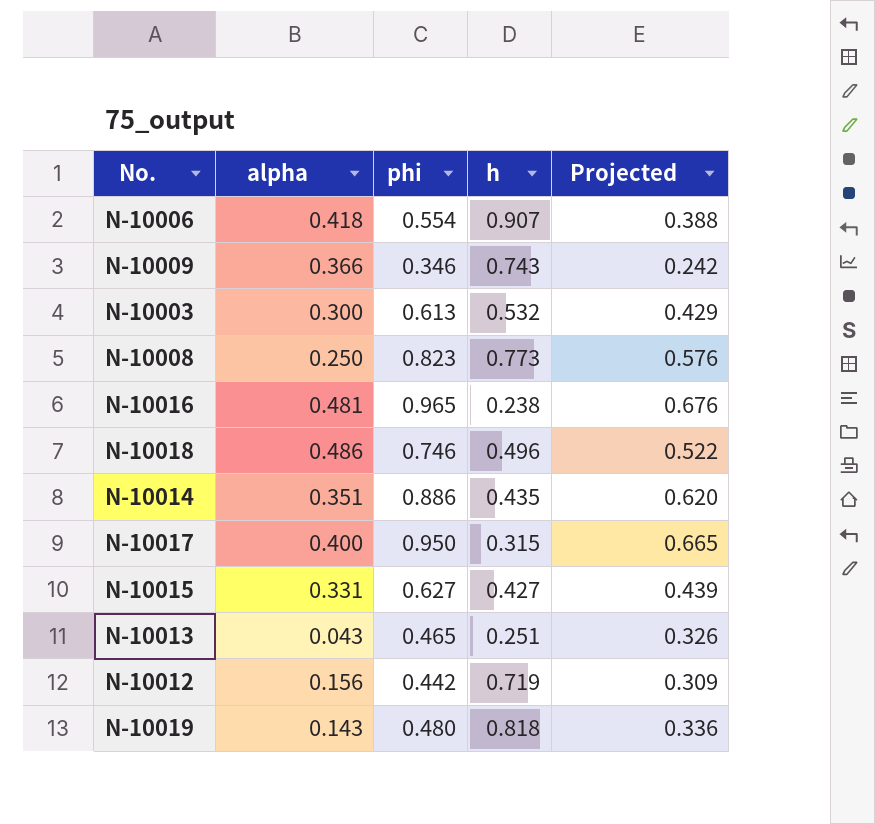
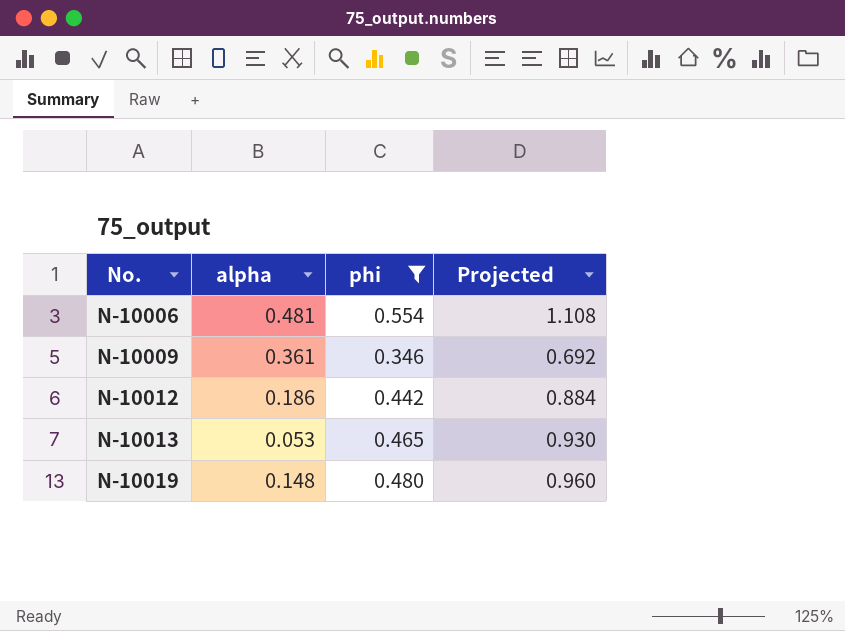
filter: none -> phi <= 0.554
row order: none -> No. ascending
column h | position: 4 -> none
column Projected | formula: [phi] * 0.7 -> [phi] * 2
N-10006 | alpha: 0.418 -> 0.481
N-10009 | alpha: 0.366 -> 0.361
N-10012 | alpha: 0.156 -> 0.186
N-10013 | alpha: 0.043 -> 0.053
N-10019 | alpha: 0.143 -> 0.148

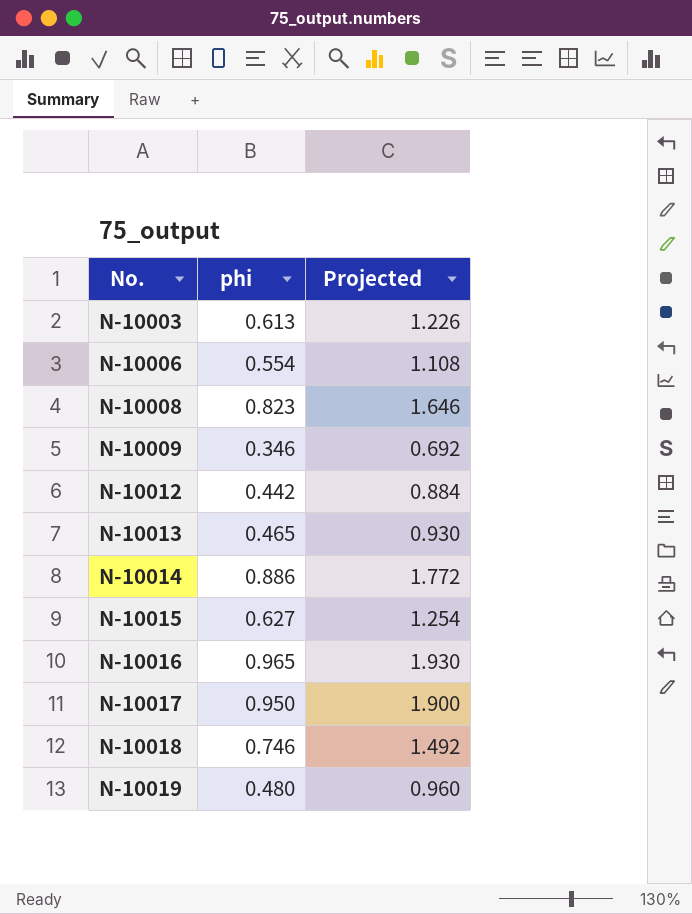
filter: phi <= 0.554 -> none
column alpha | position: 2 -> none

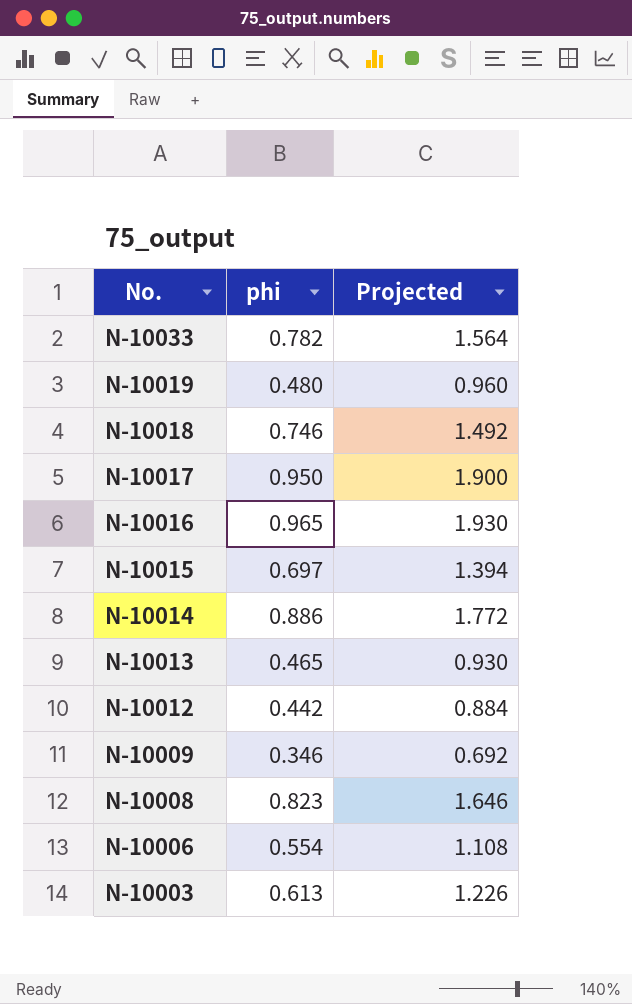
row order: No. ascending -> No. descending
row N-10033: none -> 0.782 | 1.564
N-10015 | phi: 0.627 -> 0.697
N-10015 | Projected: 1.254 -> 1.394

